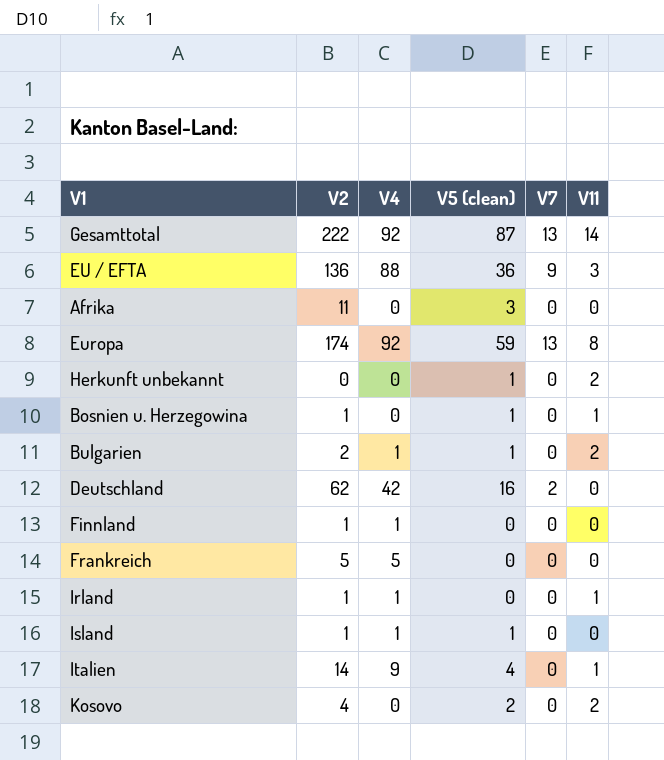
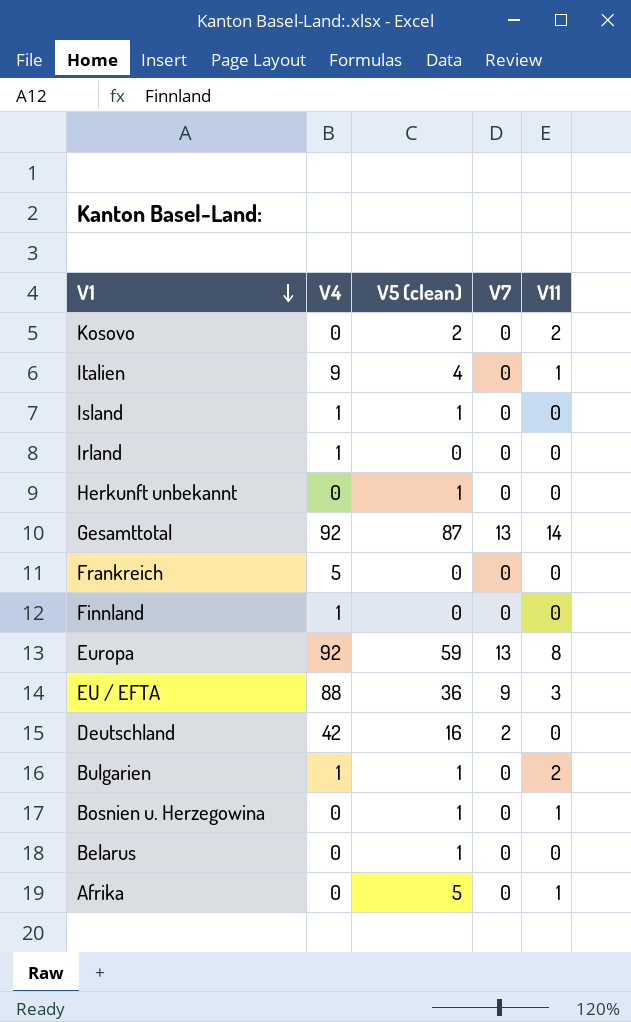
row order: none -> V1 descending
column V2 | position: 2 -> none
Irland | V11: 1 -> 0
Herkunft unbekannt | V11: 2 -> 0
row Belarus: none -> 0 | 1 | 0 | 0
Afrika | V5 (clean): 3 -> 5
Afrika | V11: 0 -> 1

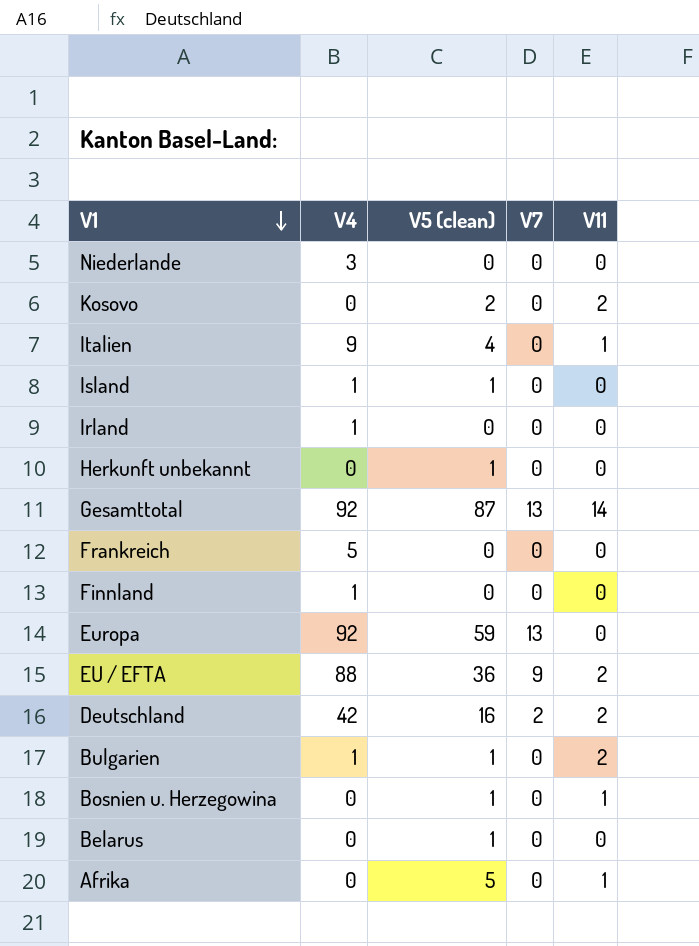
row Niederlande: none -> 3 | 0 | 0 | 0
Europa | V11: 8 -> 0
EU / EFTA | V11: 3 -> 2
Deutschland | V11: 0 -> 2

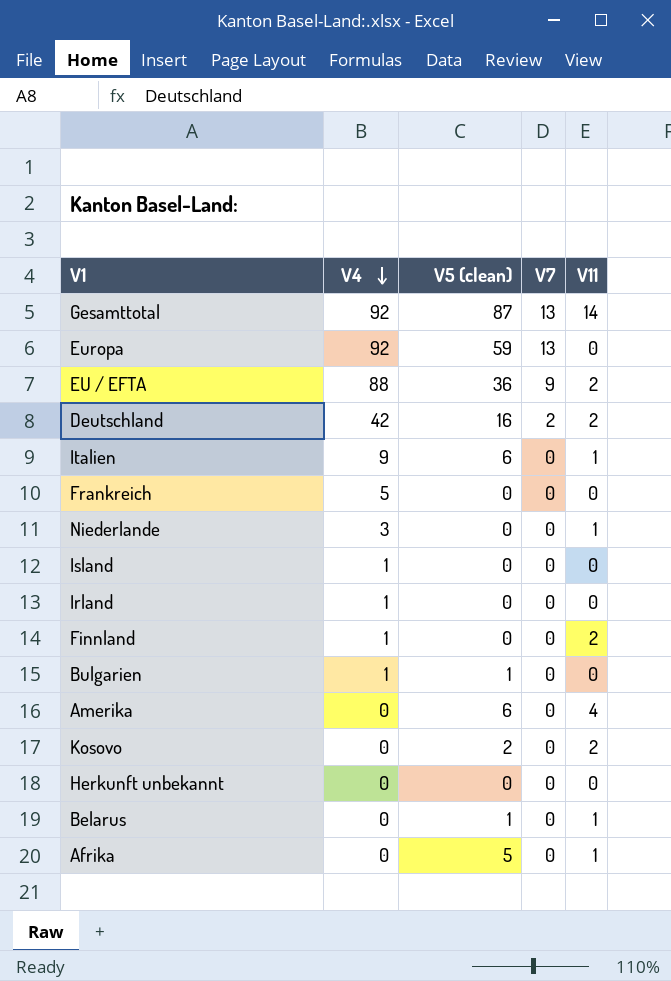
row order: V1 descending -> V4 descending
row Bosnien u. Herzegowina: 0 | 1 | 0 | 1 -> none
Italien | V5 (clean): 4 -> 6
Niederlande | V11: 0 -> 1
Island | V5 (clean): 1 -> 0
Finnland | V11: 0 -> 2
Bulgarien | V11: 2 -> 0
row Amerika: none -> 0 | 6 | 0 | 4
Herkunft unbekannt | V5 (clean): 1 -> 0
Belarus | V11: 0 -> 1

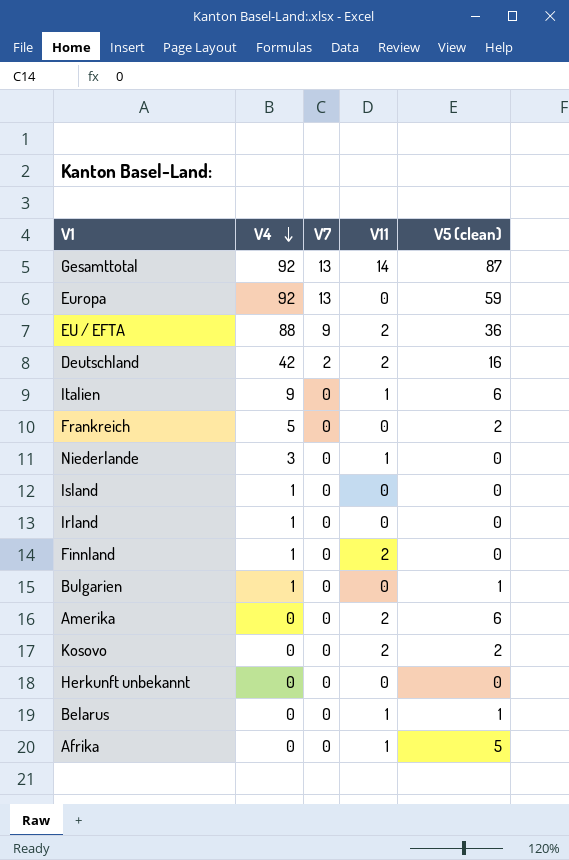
column V5 (clean) | position: 3 -> 5
Frankreich | V5 (clean): 0 -> 2
Amerika | V11: 4 -> 2

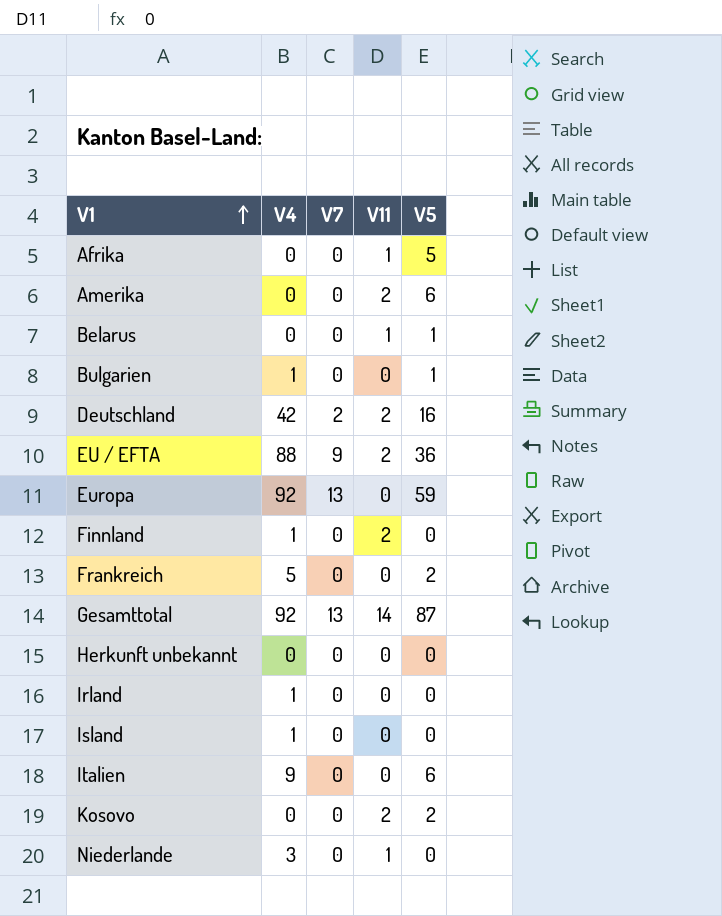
row order: V4 descending -> V1 ascending
column name: V5 (clean) -> V5
Italien | V11: 1 -> 0

